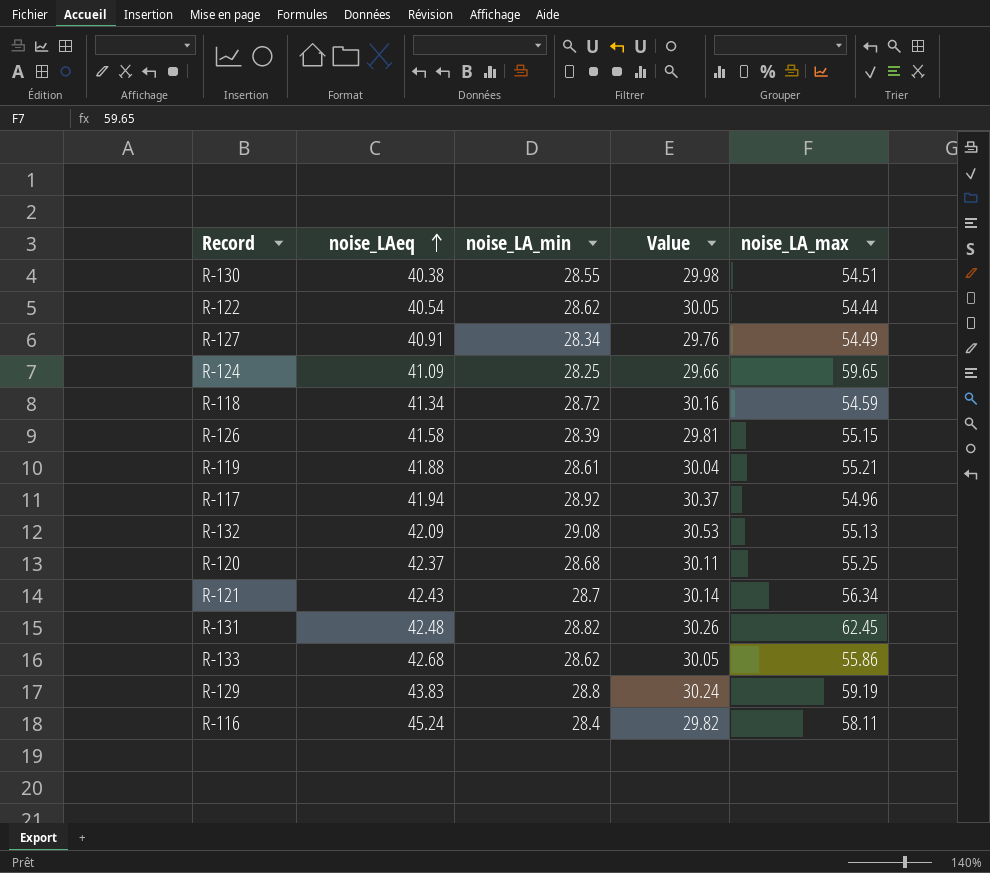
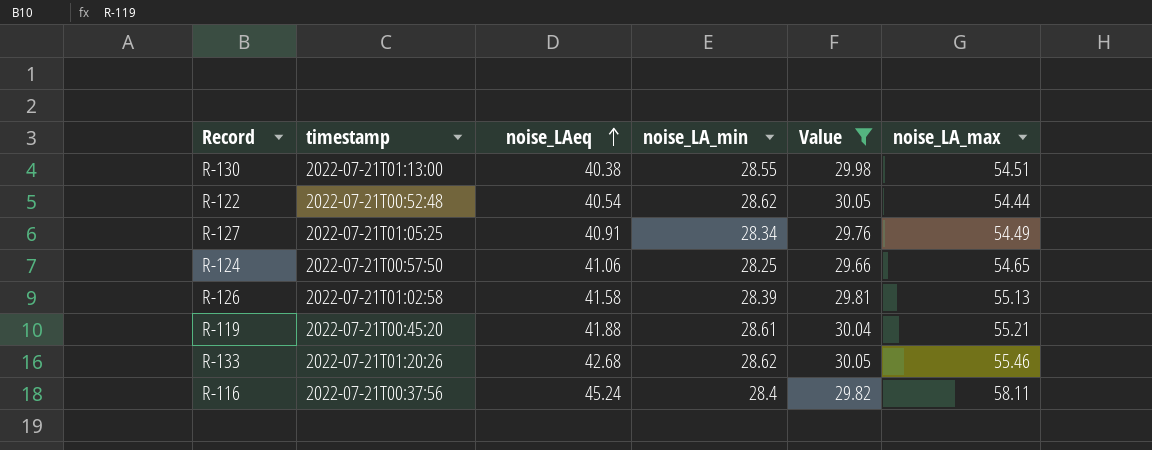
filter: none -> Value <= 30.05
column timestamp | position: none -> 2
R-124 | noise_LAeq: 41.09 -> 41.06
R-124 | noise_LA_max: 59.65 -> 54.65
R-126 | noise_LA_max: 55.15 -> 55.13
R-133 | noise_LA_max: 55.86 -> 55.46

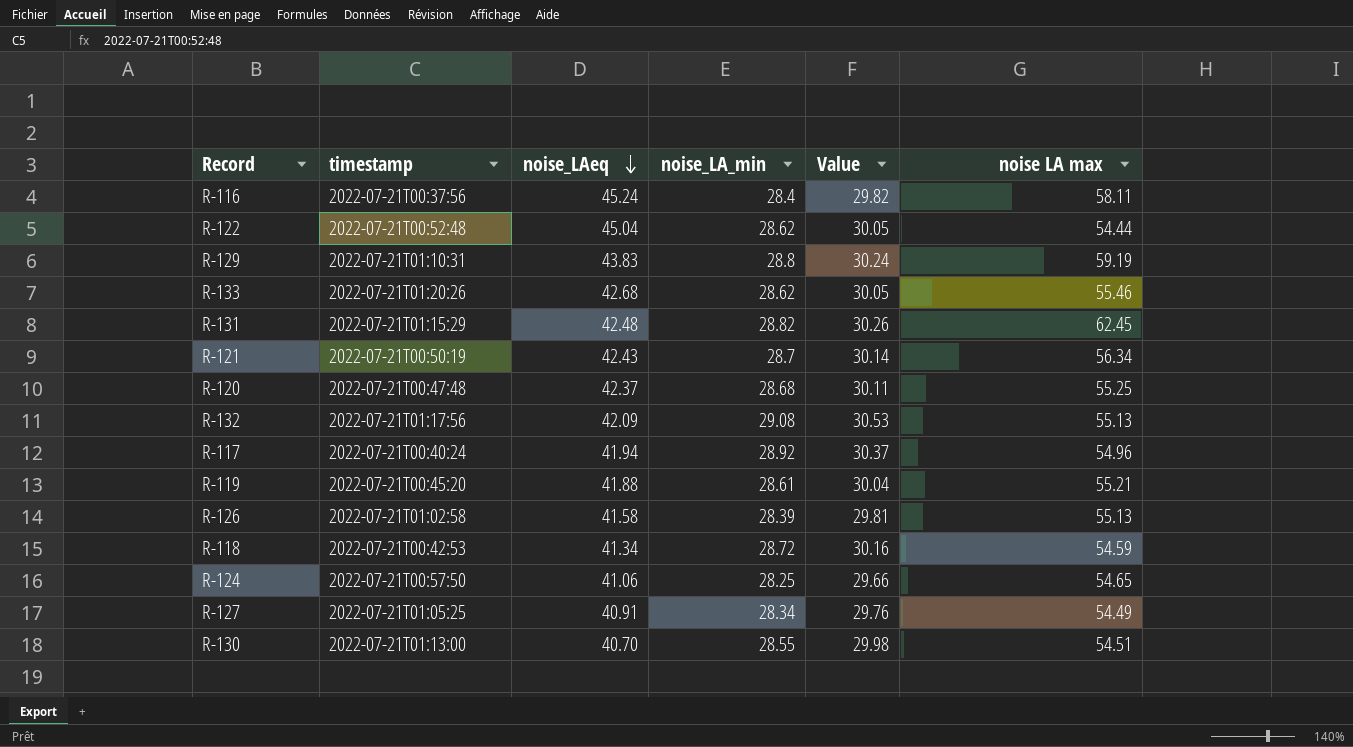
filter: Value <= 30.05 -> none
row order: noise_LAeq ascending -> noise_LAeq descending
column name: noise_LA_max -> noise LA max
R-122 | noise_LAeq: 40.54 -> 45.04
R-130 | noise_LAeq: 40.38 -> 40.70

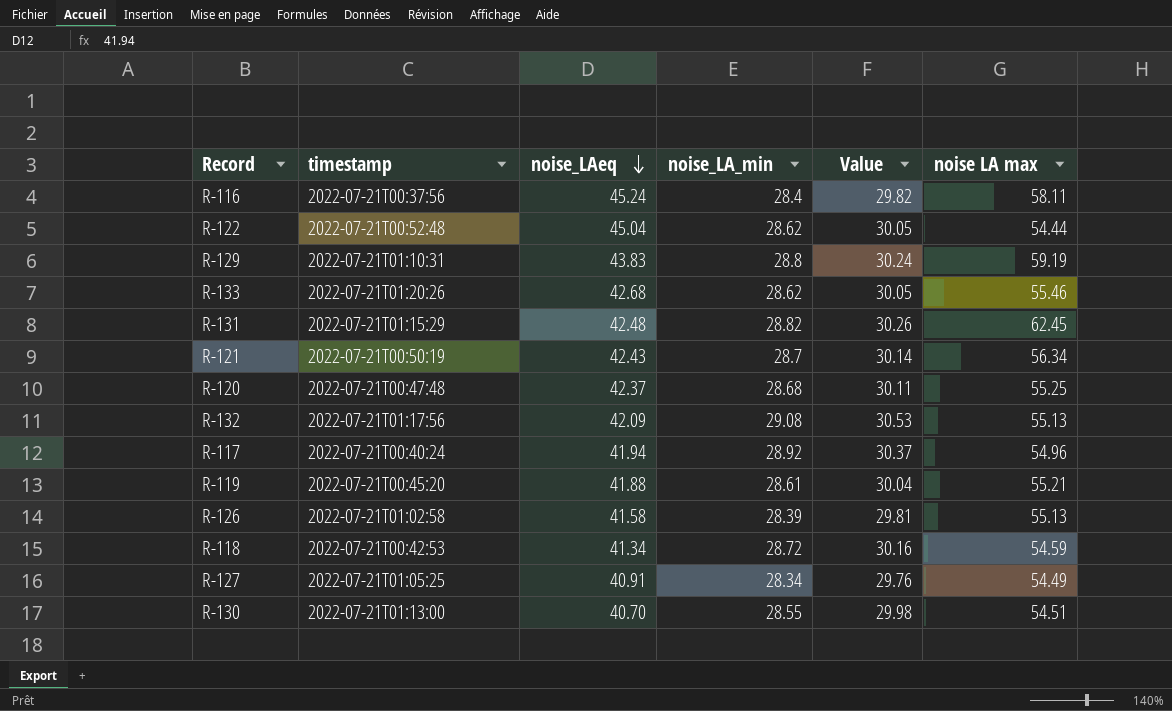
row R-124: 2022-07-21T00:57:50 | 41.06 | 28.25 | 29.66 | 54.65 -> none

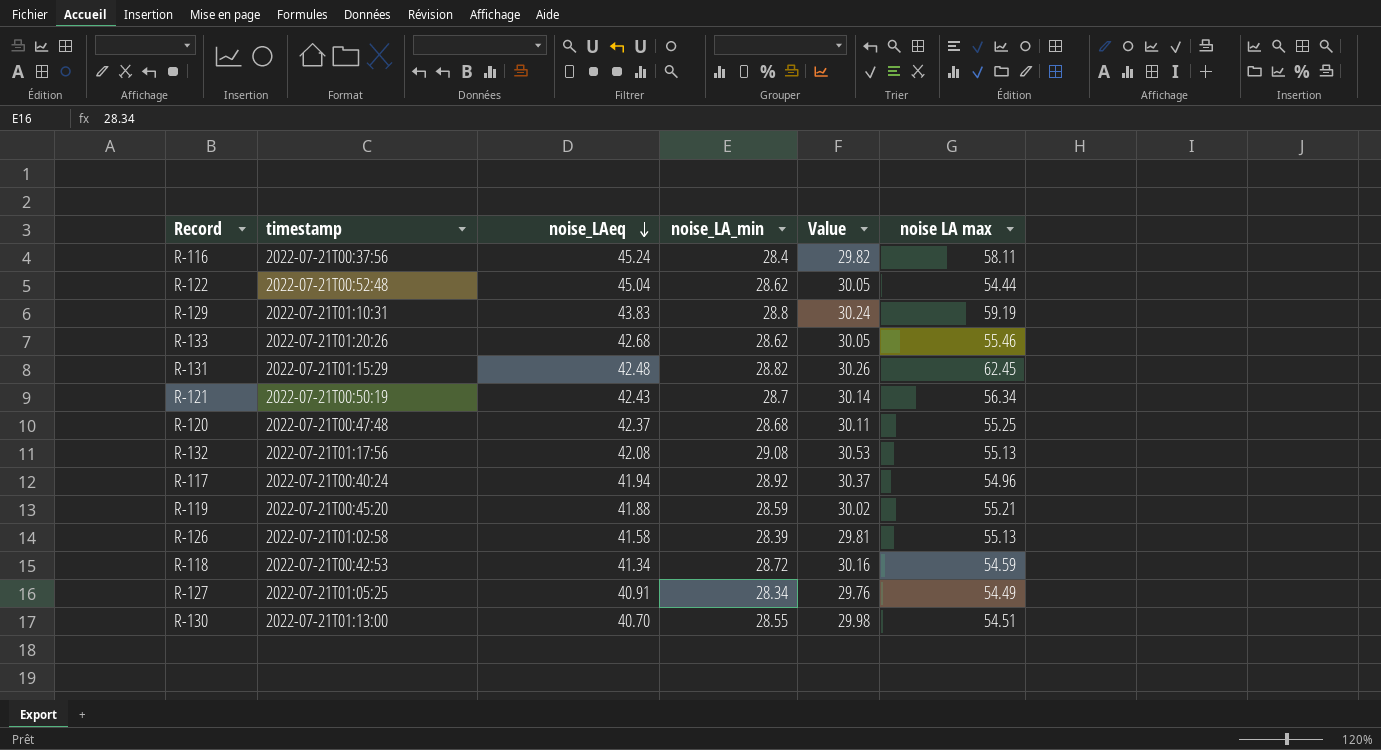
R-132 | noise_LAeq: 42.09 -> 42.08
R-119 | noise_LA_min: 28.61 -> 28.59
R-119 | Value: 30.04 -> 30.02

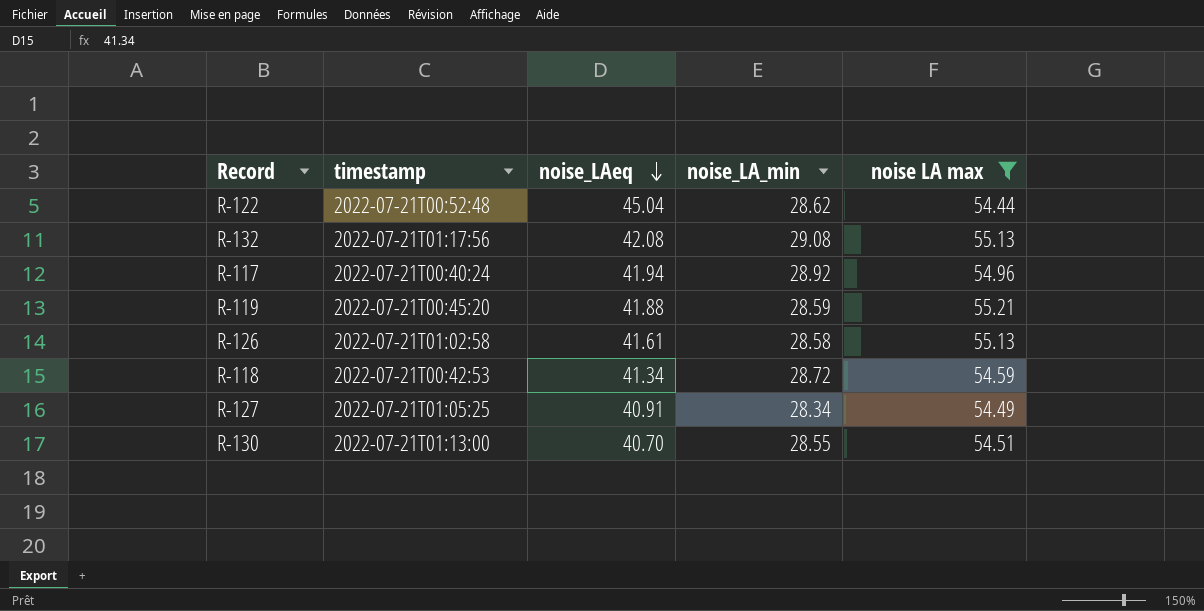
filter: none -> noise LA max <= 55.21
column Value | formula: [noise_LA_min] * 1.05 -> none
R-126 | noise_LAeq: 41.58 -> 41.61
R-126 | noise_LA_min: 28.39 -> 28.58

